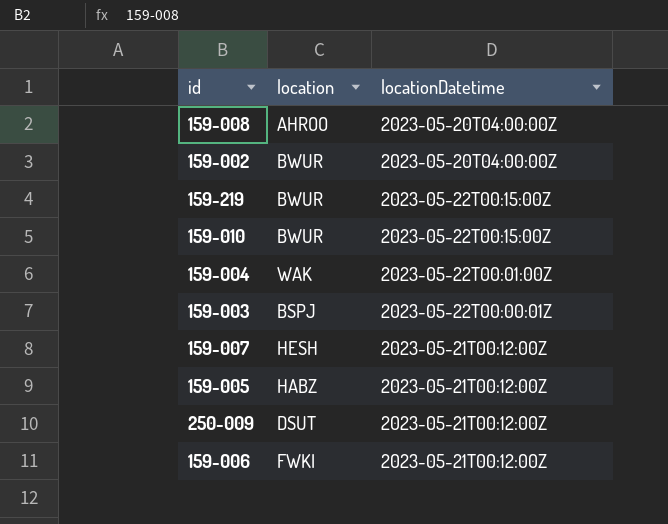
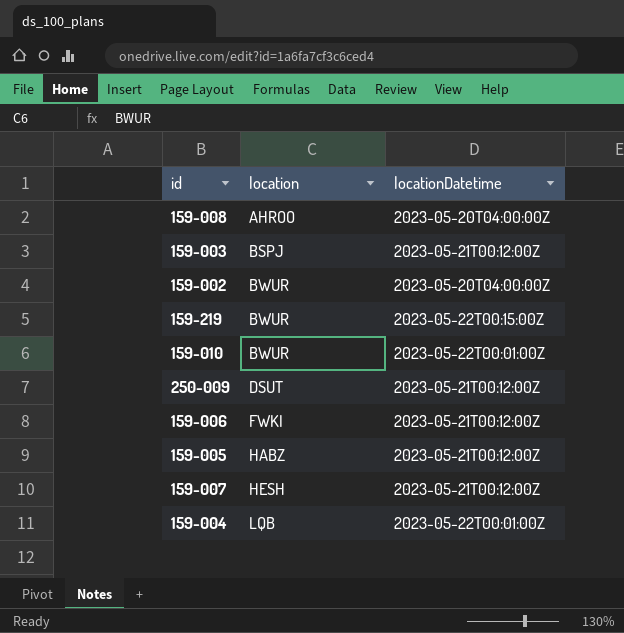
row order: none -> location ascending
159-003 | locationDatetime: 2023-05-22T00:00:01Z -> 2023-05-21T00:12:00Z
159-010 | locationDatetime: 2023-05-22T00:15:00Z -> 2023-05-22T00:01:00Z
159-004 | location: WAK -> LQB

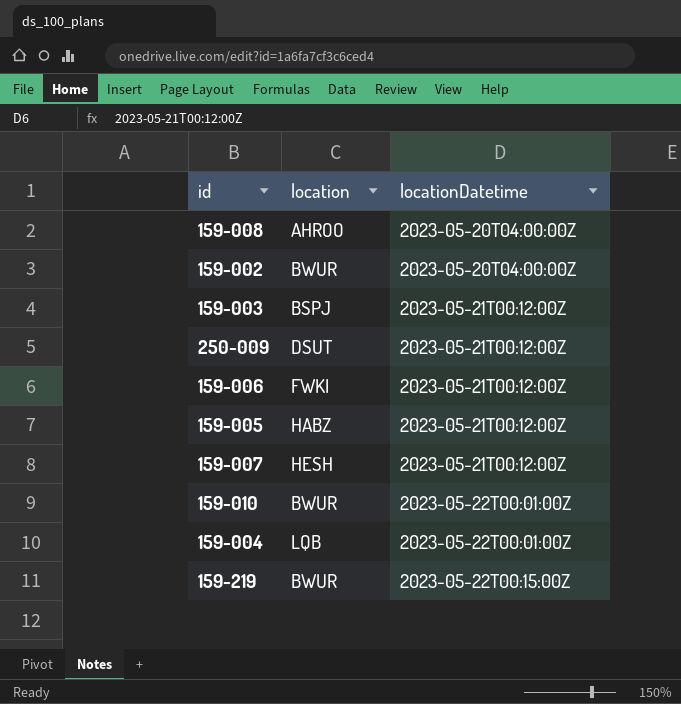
row order: location ascending -> locationDatetime ascending

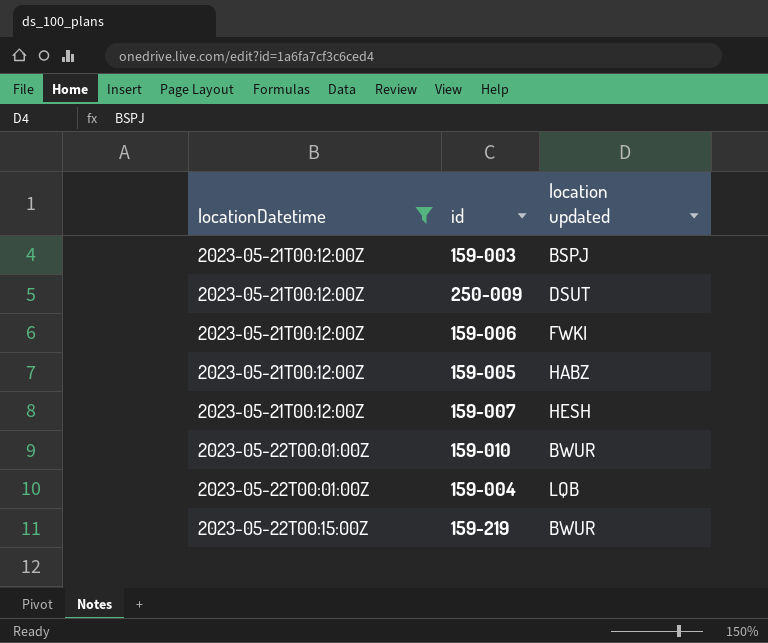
filter: none -> locationDatetime != 2023-05-20T04:00:00Z
column locationDatetime | position: 3 -> 1
column name: location -> location updated

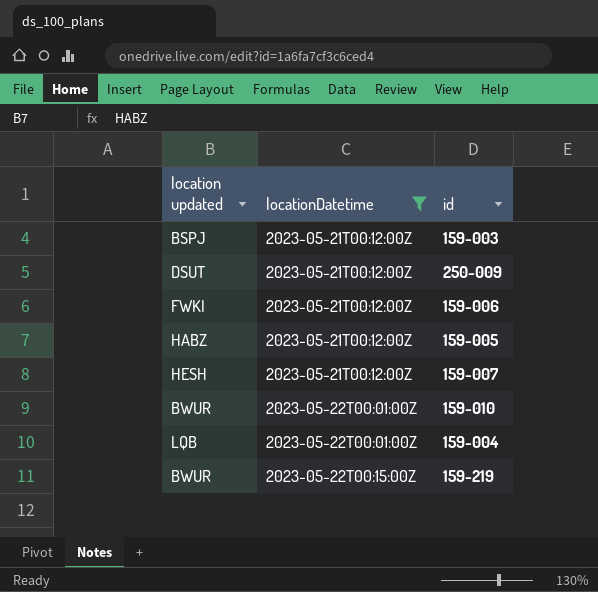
column location updated | position: 3 -> 1

